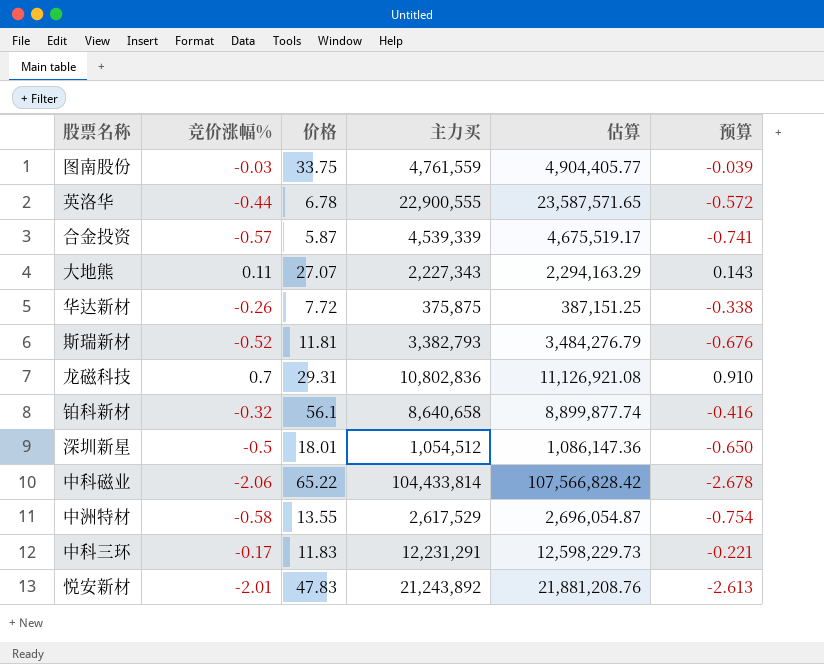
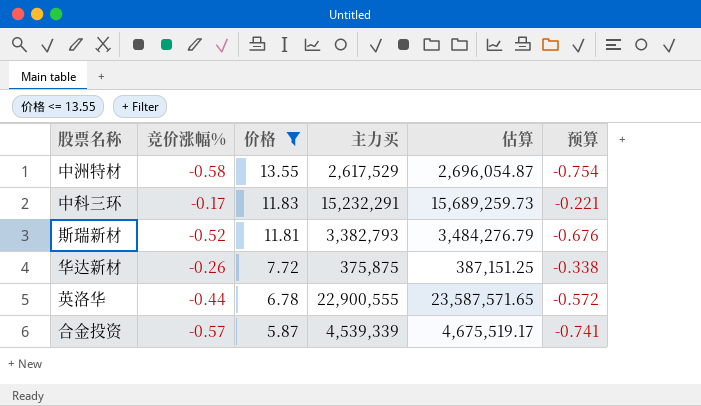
filter: none -> 价格 <= 13.55
row order: none -> 价格 descending
中科三环 | 主力买: 12,231,291 -> 15,232,291
中科三环 | 估算: 12,598,229.73 -> 15,689,259.73

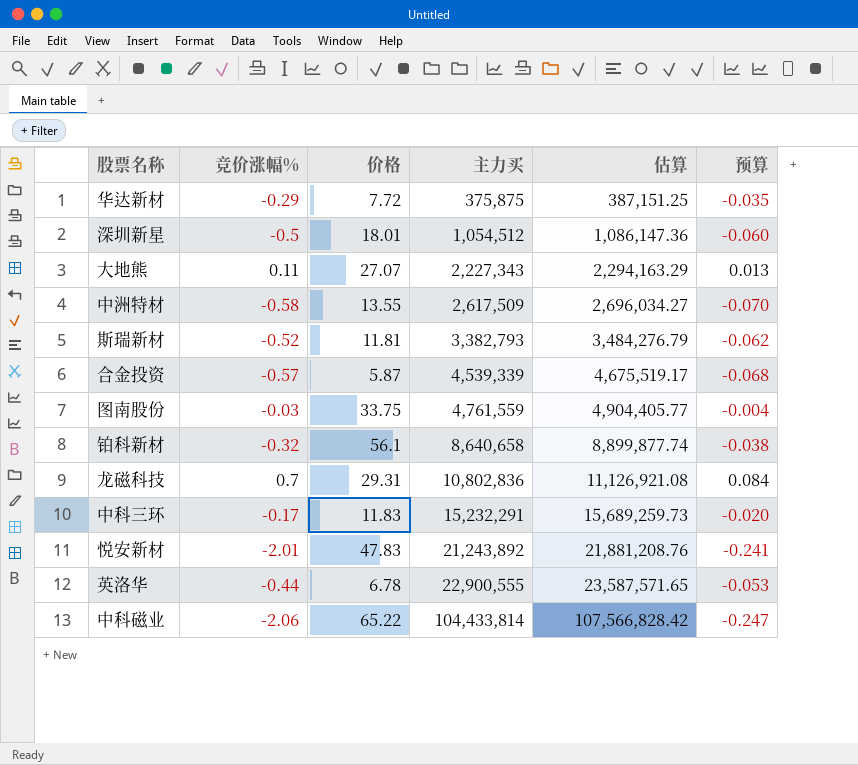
filter: 价格 <= 13.55 -> none
row order: 价格 descending -> 主力买 ascending
column 预算 | formula: [竞价涨幅%] * 1.3 -> [竞价涨幅%] * 0.12
华达新材 | 竞价涨幅%: -0.26 -> -0.29
中洲特材 | 主力买: 2,617,529 -> 2,617,509
中洲特材 | 估算: 2,696,054.87 -> 2,696,034.27

